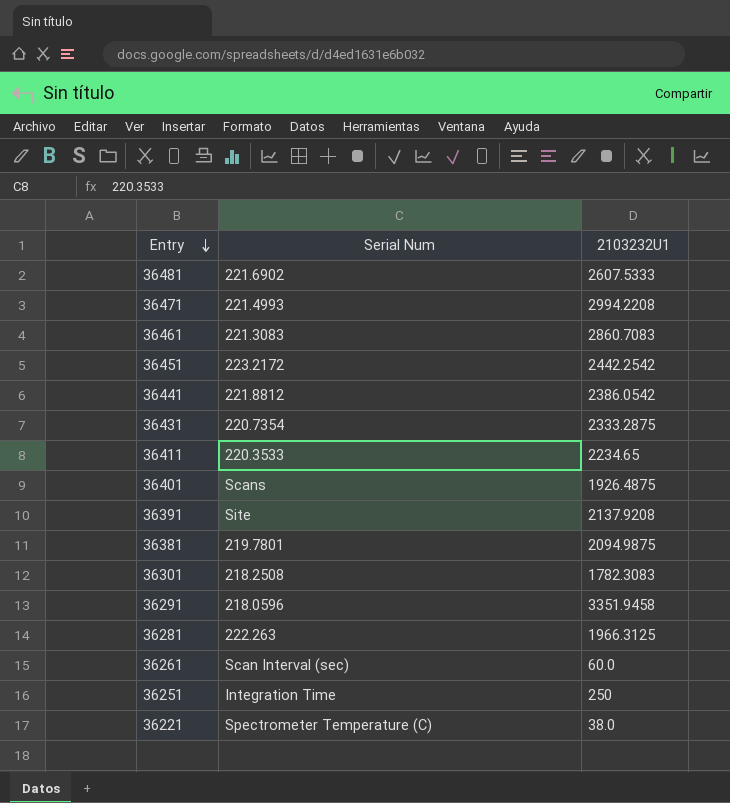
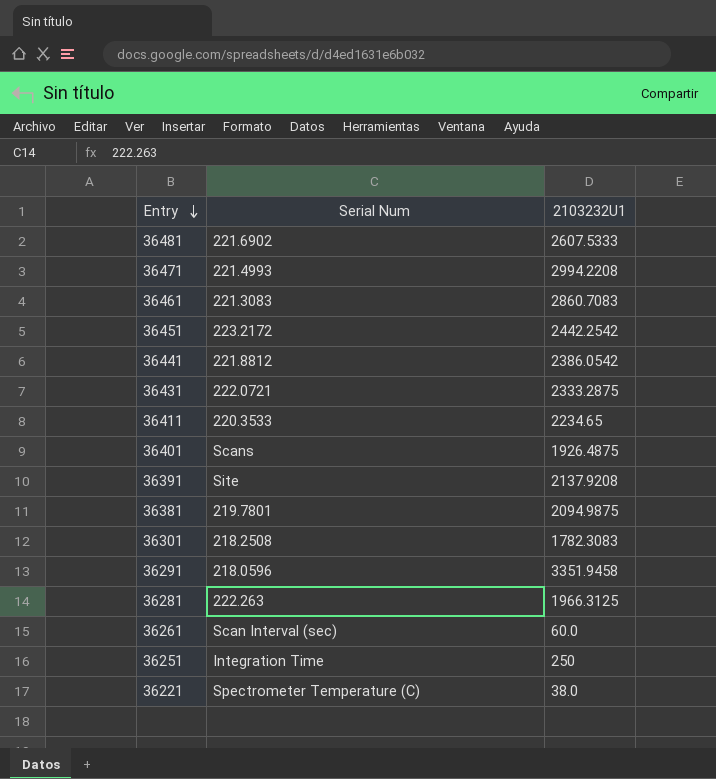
36431 | Serial Num: 220.7354 -> 222.0721

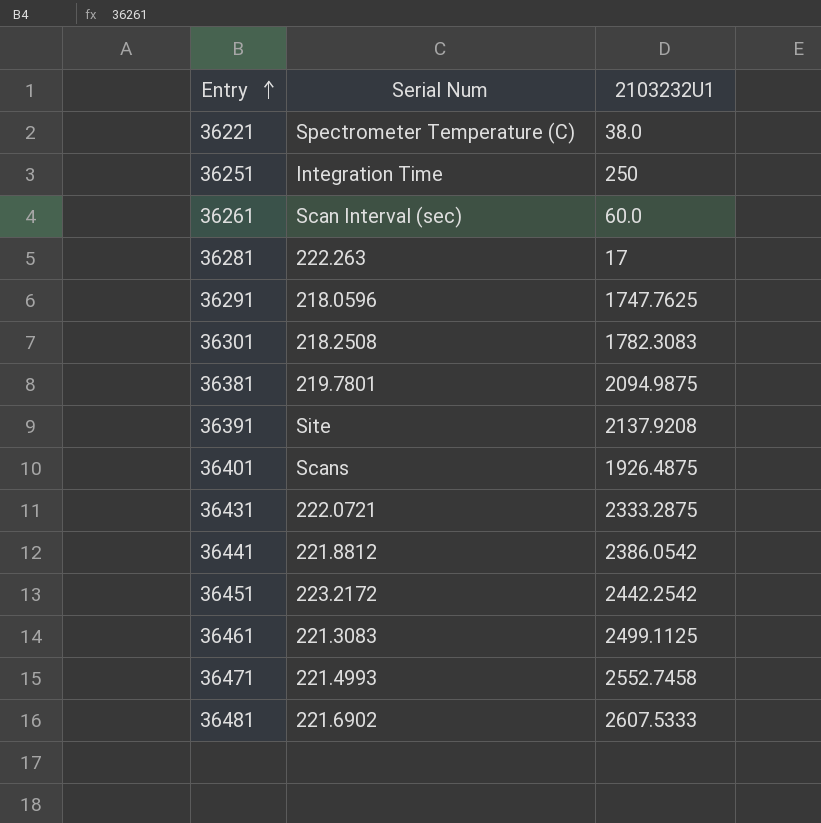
row order: Entry descending -> Entry ascending
row 36411: 220.3533 | 2234.65 -> none
36281 | 2103232U1: 1966.3125 -> 17
36291 | 2103232U1: 3351.9458 -> 1747.7625
36461 | 2103232U1: 2860.7083 -> 2499.1125
36471 | 2103232U1: 2994.2208 -> 2552.7458

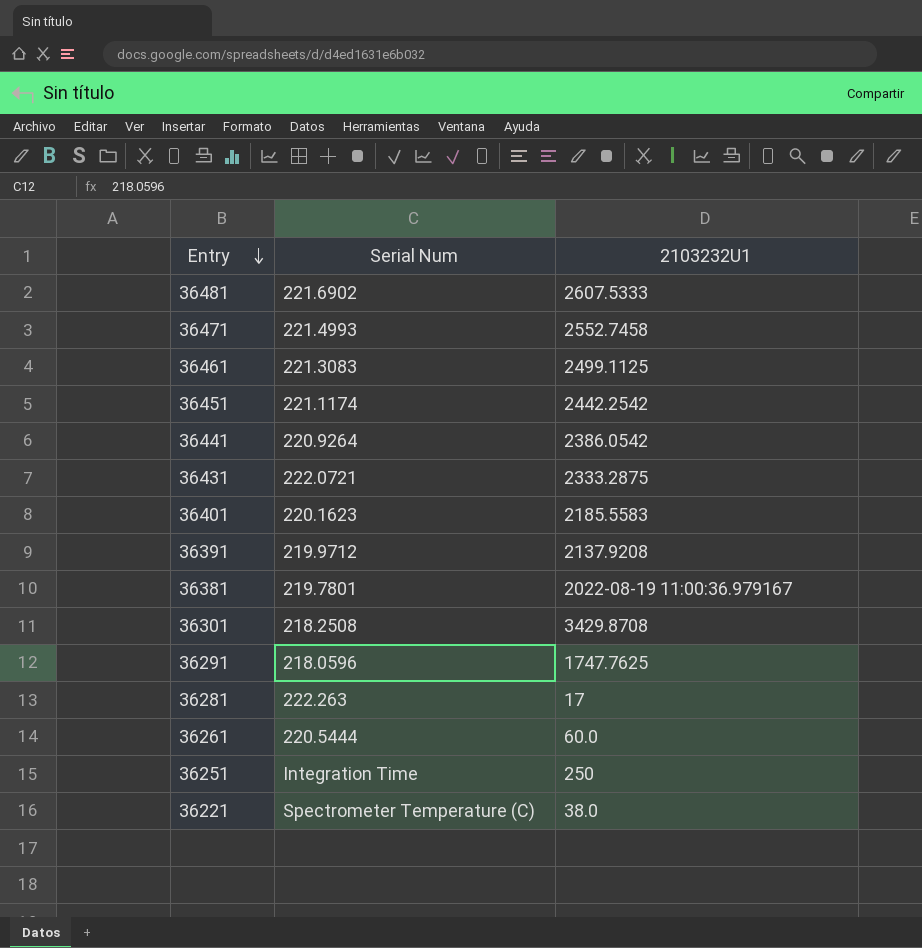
row order: Entry ascending -> Entry descending
36451 | Serial Num: 223.2172 -> 221.1174
36441 | Serial Num: 221.8812 -> 220.9264
36401 | Serial Num: Scans -> 220.1623
36401 | 2103232U1: 1926.4875 -> 2185.5583
36391 | Serial Num: Site -> 219.9712
36381 | 2103232U1: 2094.9875 -> 2022-08-19 11:00:36.979167
36301 | 2103232U1: 1782.3083 -> 3429.8708
36261 | Serial Num: Scan Interval (sec) -> 220.5444

